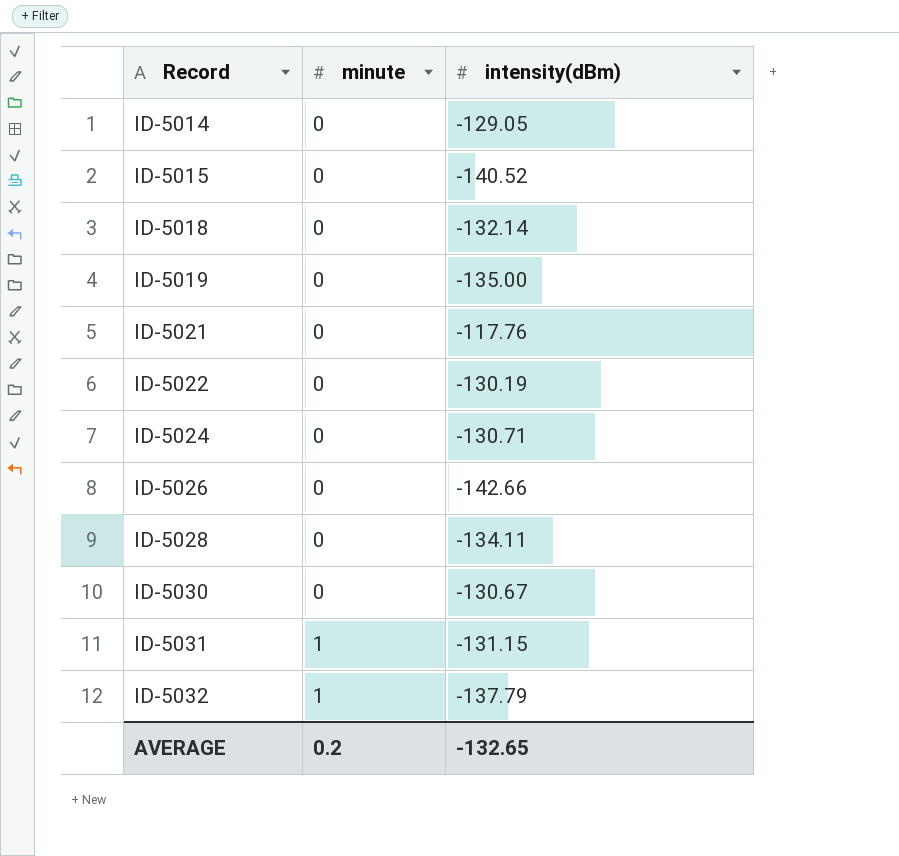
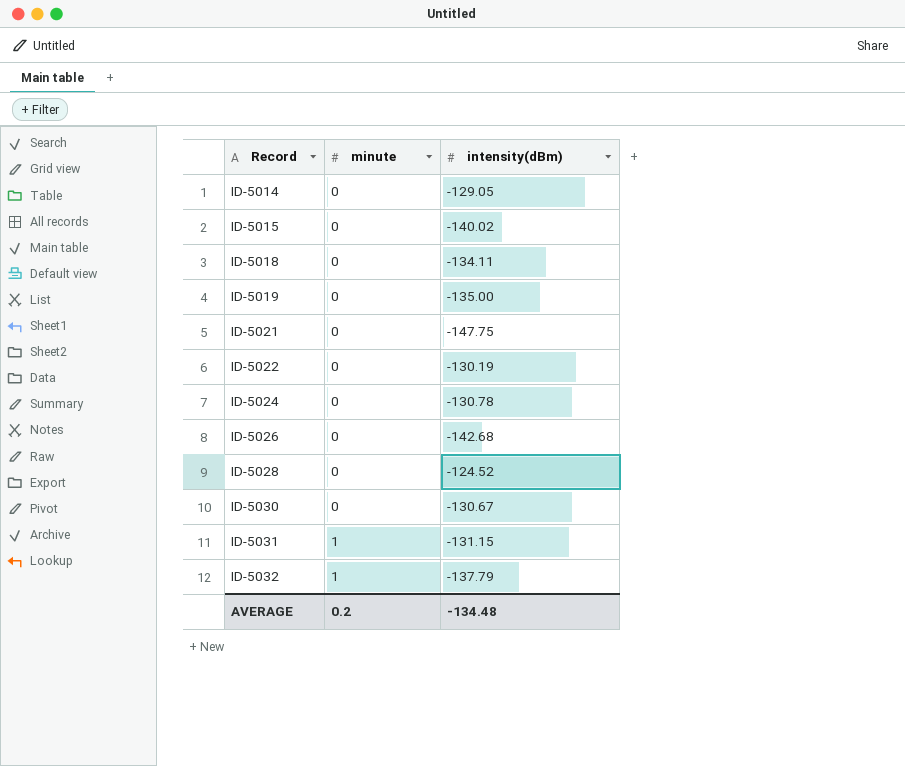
ID-5015 | intensity(dBm): -140.52 -> -140.02
ID-5018 | intensity(dBm): -132.14 -> -134.11
ID-5021 | intensity(dBm): -117.76 -> -147.75
ID-5024 | intensity(dBm): -130.71 -> -130.78
ID-5026 | intensity(dBm): -142.66 -> -142.68
ID-5028 | intensity(dBm): -134.11 -> -124.52
AVERAGE | intensity(dBm): -132.65 -> -134.48

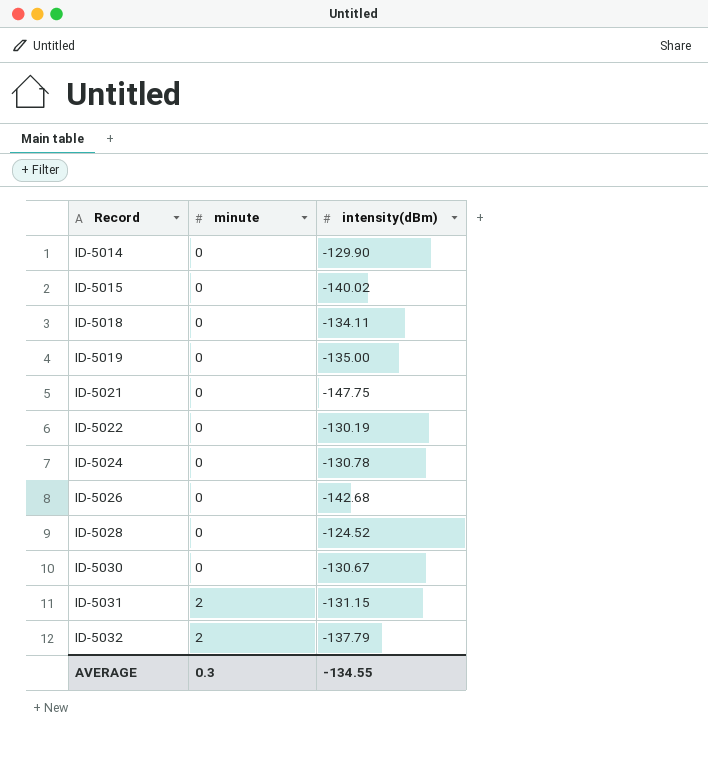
ID-5014 | intensity(dBm): -129.05 -> -129.90
ID-5031 | minute: 1 -> 2
ID-5032 | minute: 1 -> 2
AVERAGE | minute: 0.2 -> 0.3
AVERAGE | intensity(dBm): -134.48 -> -134.55

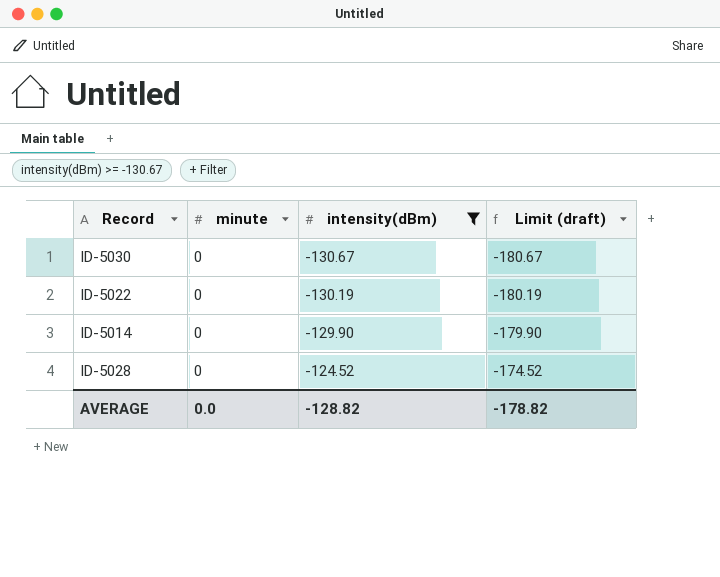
filter: none -> intensity(dBm) >= -130.67
row order: Record ascending -> intensity(dBm) ascending
column Limit (draft) | formula: none -> [intensity(dBm)] - 50
AVERAGE | minute: 0.3 -> 0.0
AVERAGE | intensity(dBm): -134.55 -> -128.82

